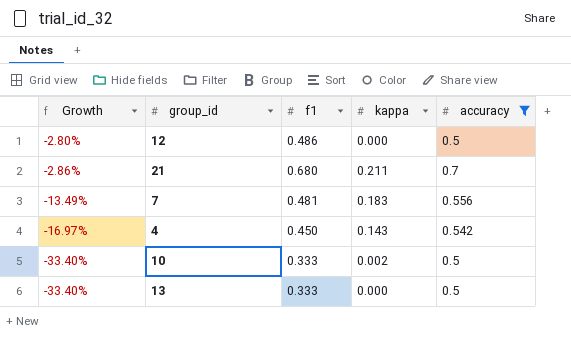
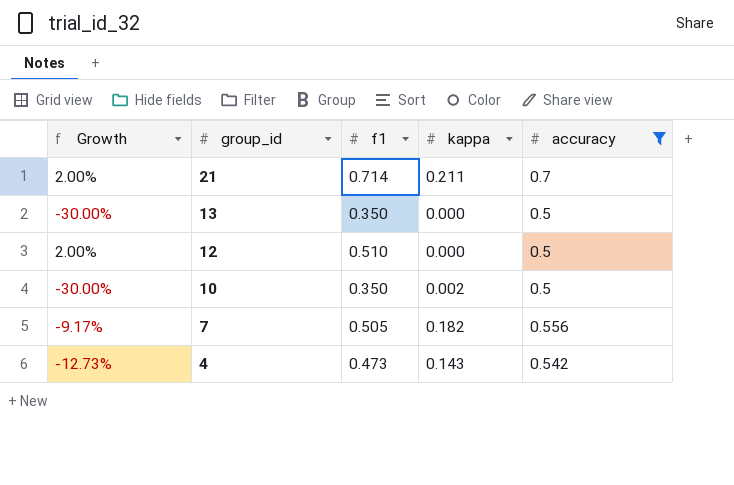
row order: Growth descending -> group_id descending
21 | Growth: -2.86% -> 2.00%
21 | f1: 0.680 -> 0.714
13 | Growth: -33.40% -> -30.00%
13 | f1: 0.333 -> 0.350
12 | Growth: -2.80% -> 2.00%
12 | f1: 0.486 -> 0.510
10 | Growth: -33.40% -> -30.00%
10 | f1: 0.333 -> 0.350
7 | Growth: -13.49% -> -9.17%
7 | f1: 0.481 -> 0.505
7 | kappa: 0.183 -> 0.182
4 | Growth: -16.97% -> -12.73%
4 | f1: 0.450 -> 0.473

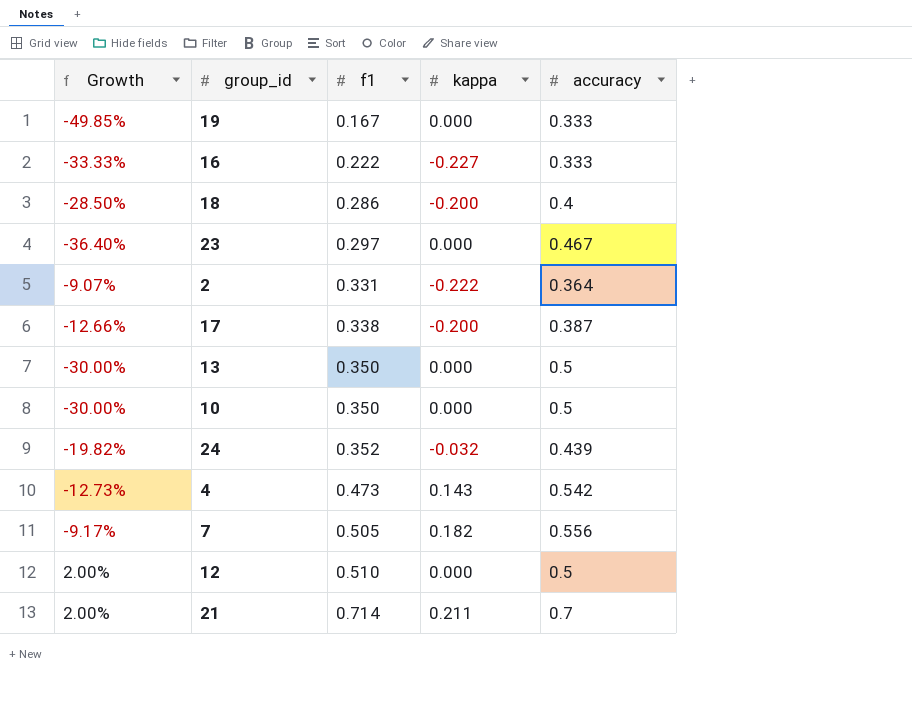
filter: accuracy >= 0.5 -> none
row order: group_id descending -> f1 ascending
10 | kappa: 0.002 -> 0.000

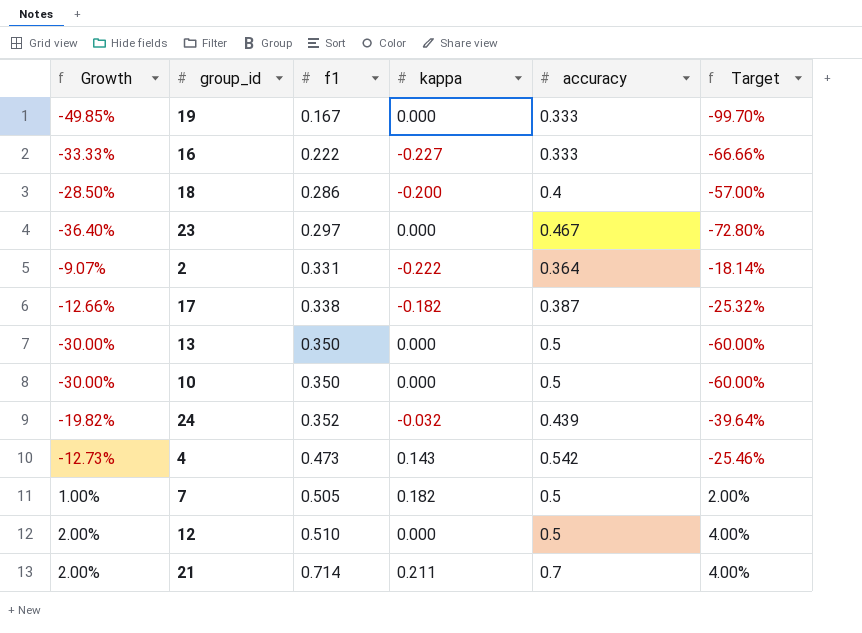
column Target | formula: none -> [Growth] * 2
17 | kappa: -0.200 -> -0.182
7 | Growth: -9.17% -> 1.00%
7 | accuracy: 0.556 -> 0.5

